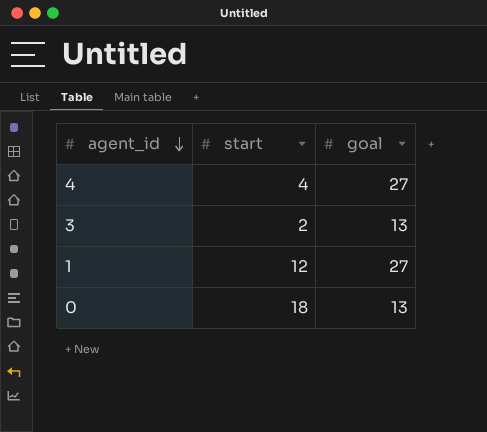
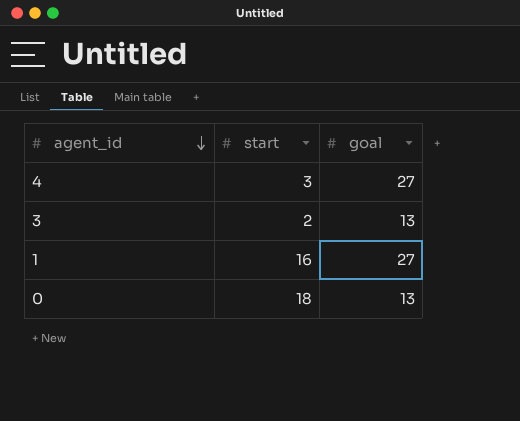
4 | start: 4 -> 3
1 | start: 12 -> 16

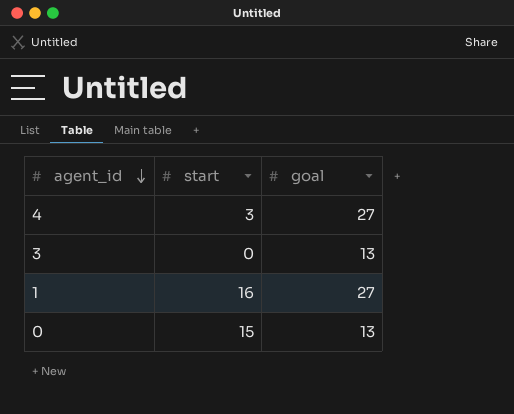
3 | start: 2 -> 0
0 | start: 18 -> 15

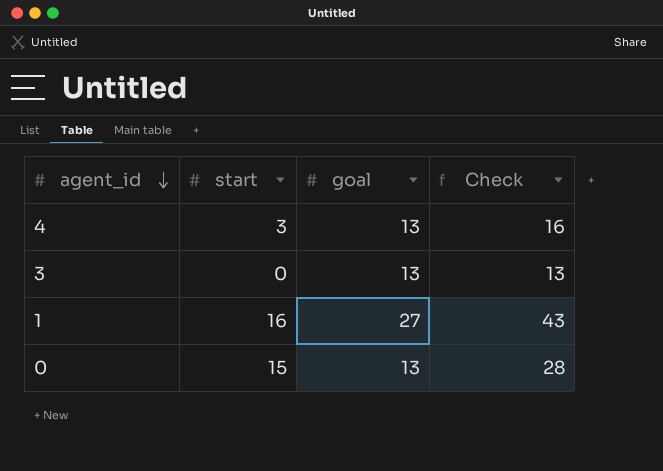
column Check | formula: none -> [start] + [goal]
4 | goal: 27 -> 13

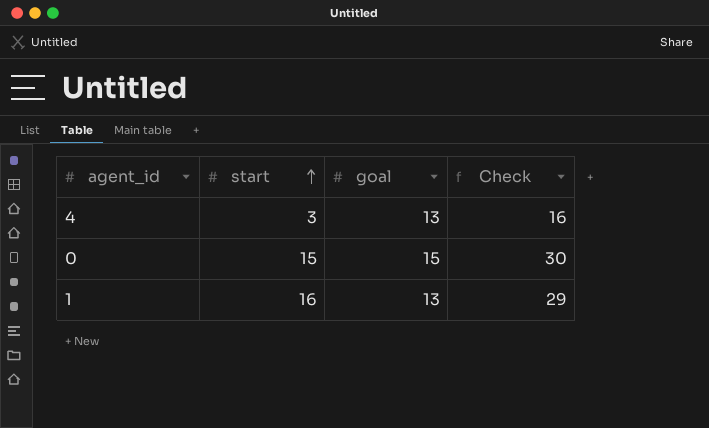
row order: agent_id descending -> start ascending
row 3: 0 | 13 | 13 -> none
0 | goal: 13 -> 15
0 | Check: 28 -> 30
1 | goal: 27 -> 13
1 | Check: 43 -> 29

